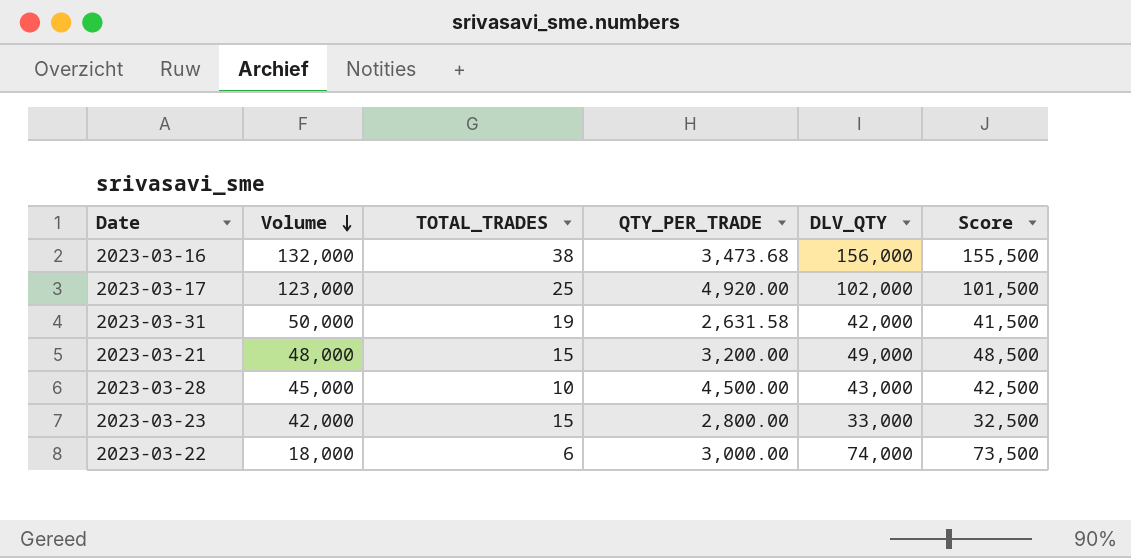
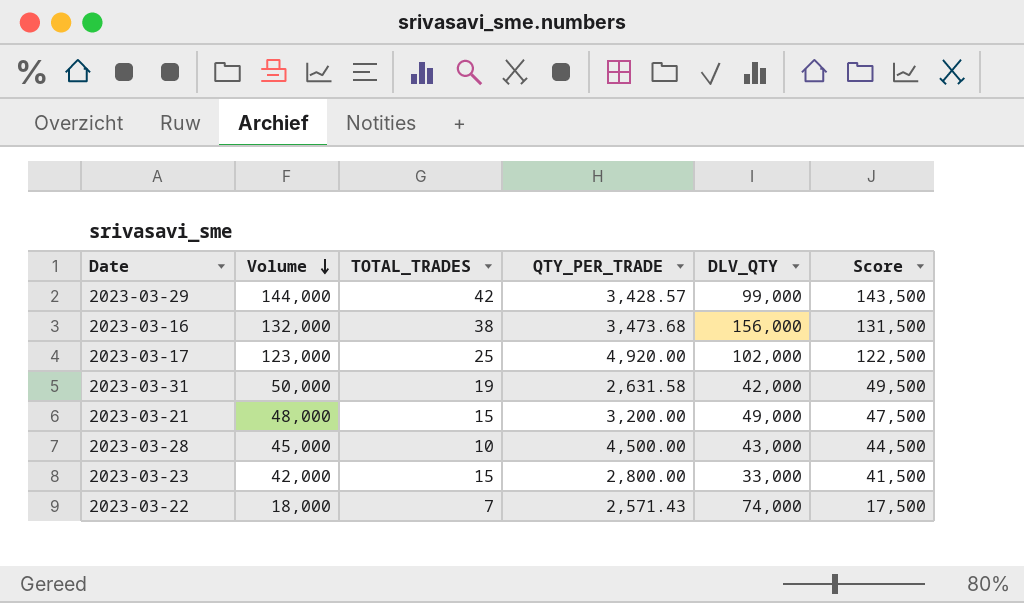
column Score | formula: [DLV_QTY] - 500 -> [Volume] - 500
row 2023-03-29: none -> 144,000 | 42 | 3,428.57 | 99,000 | 143,500
2023-03-22 | TOTAL_TRADES: 6 -> 7
2023-03-22 | QTY_PER_TRADE: 3,000.00 -> 2,571.43

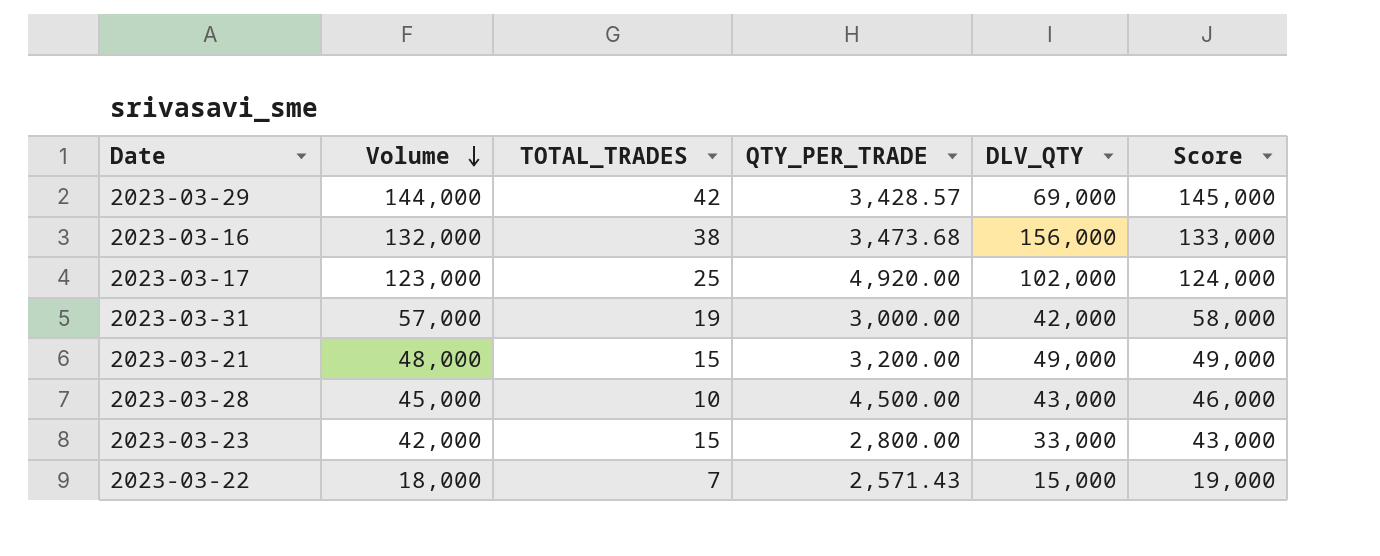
column Score | formula: [Volume] - 500 -> [Volume] + 1000
2023-03-29 | DLV_QTY: 99,000 -> 69,000
2023-03-31 | Volume: 50,000 -> 57,000
2023-03-31 | QTY_PER_TRADE: 2,631.58 -> 3,000.00
2023-03-22 | DLV_QTY: 74,000 -> 15,000

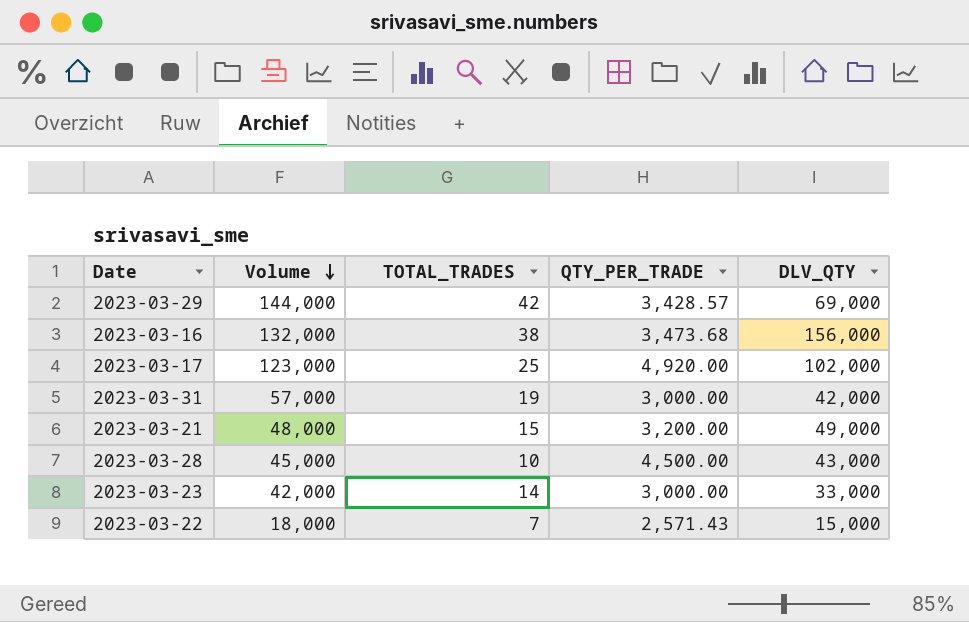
column Score | formula: [Volume] + 1000 -> none
2023-03-23 | TOTAL_TRADES: 15 -> 14
2023-03-23 | QTY_PER_TRADE: 2,800.00 -> 3,000.00

